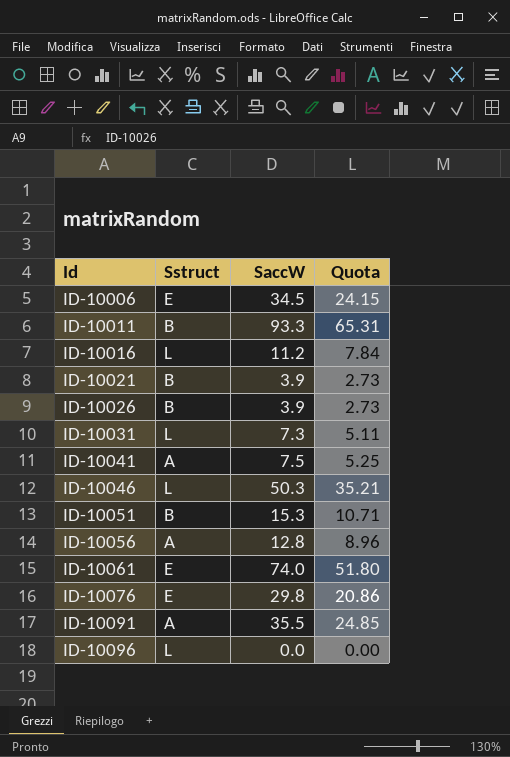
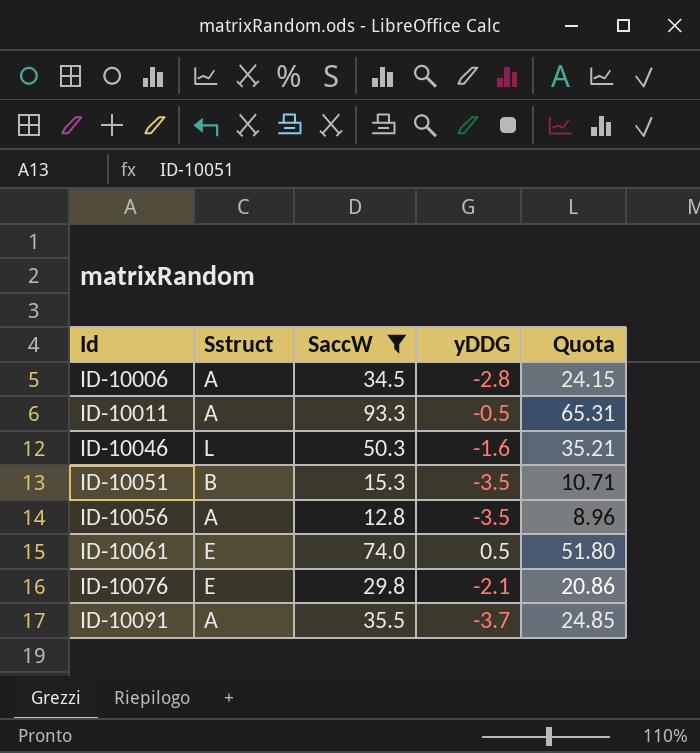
filter: none -> SaccW >= 12.8
column yDDG | position: none -> 4
ID-10006 | Sstruct: E -> A
ID-10011 | Sstruct: B -> A

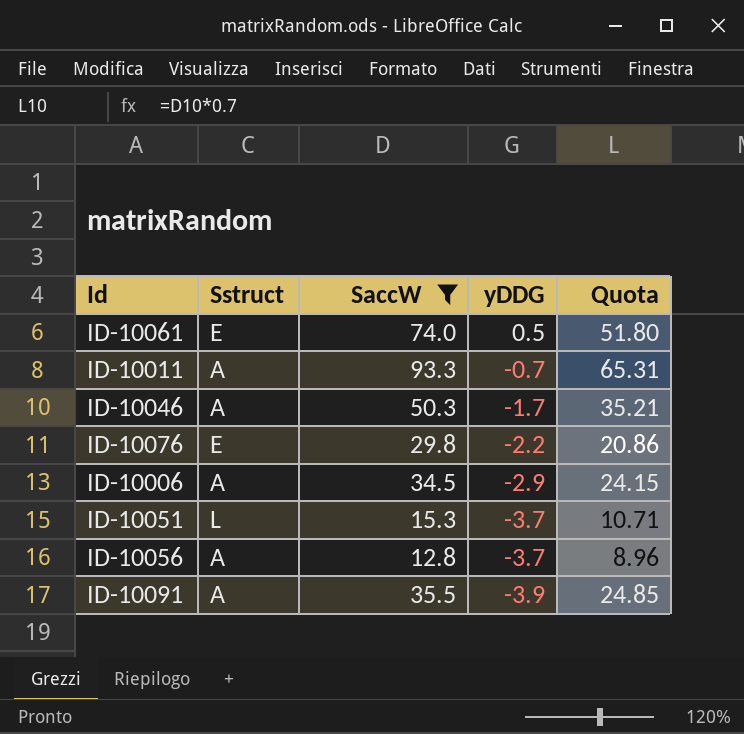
row order: Id ascending -> yDDG descending
ID-10011 | yDDG: -0.5 -> -0.7
ID-10046 | Sstruct: L -> A
ID-10046 | yDDG: -1.6 -> -1.7
ID-10076 | yDDG: -2.1 -> -2.2
ID-10006 | yDDG: -2.8 -> -2.9
ID-10051 | Sstruct: B -> L
ID-10051 | yDDG: -3.5 -> -3.7
ID-10056 | yDDG: -3.5 -> -3.7
ID-10091 | yDDG: -3.7 -> -3.9

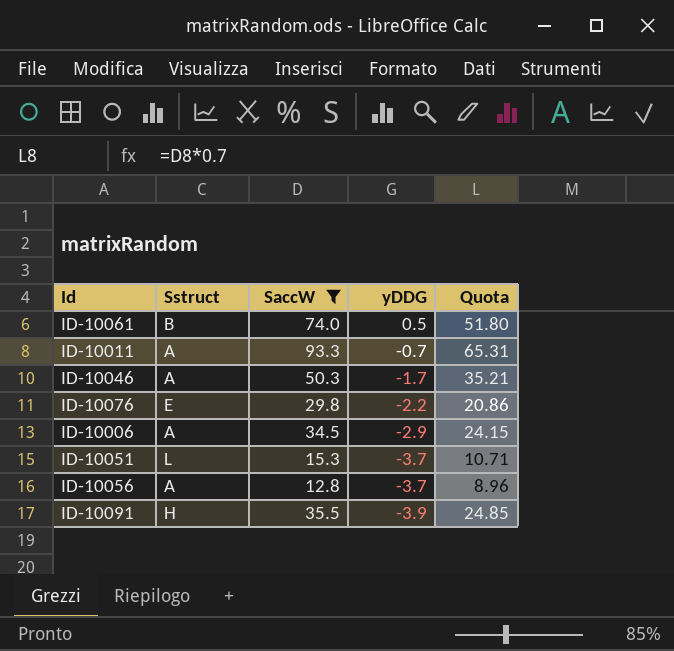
ID-10061 | Sstruct: E -> B
ID-10091 | Sstruct: A -> H

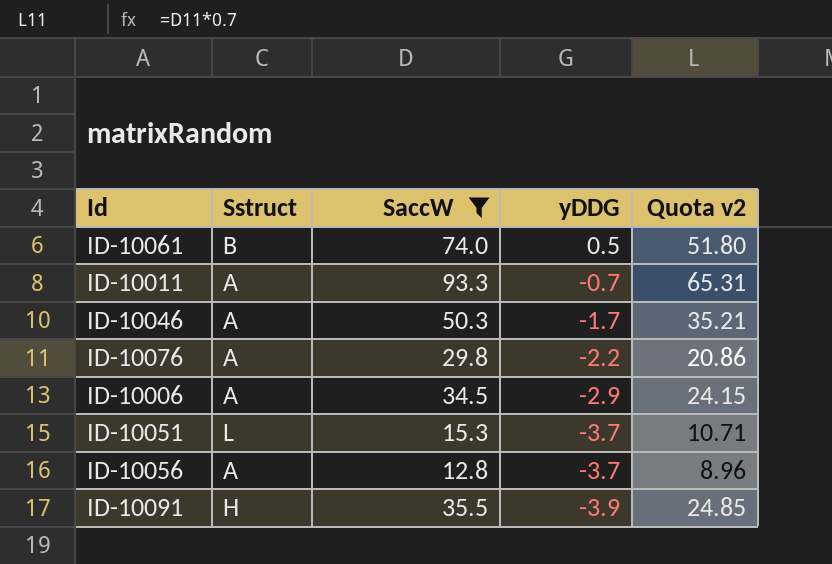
column name: Quota -> Quota v2
ID-10076 | Sstruct: E -> A

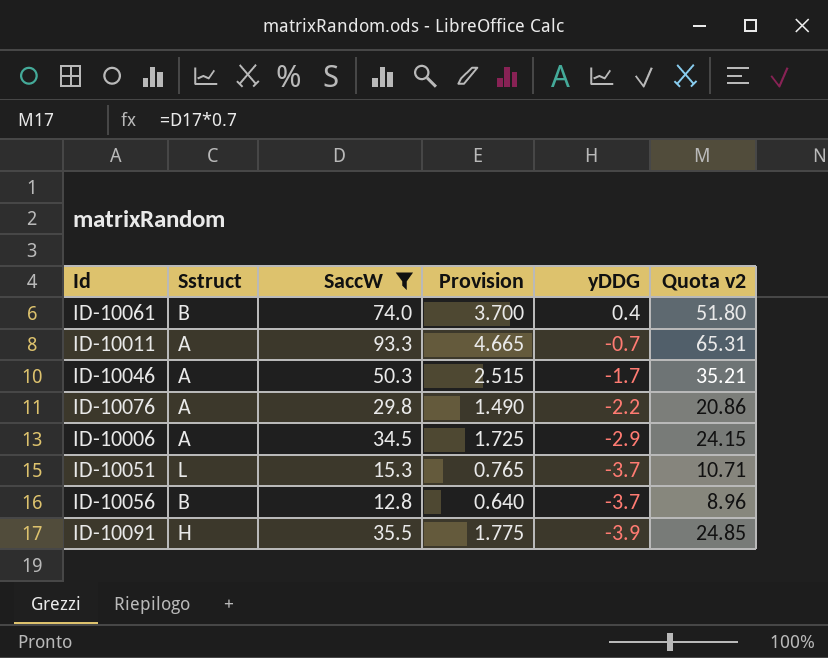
column Provision | formula: none -> [SaccW] * 0.05
ID-10061 | yDDG: 0.5 -> 0.4
ID-10056 | Sstruct: A -> B

